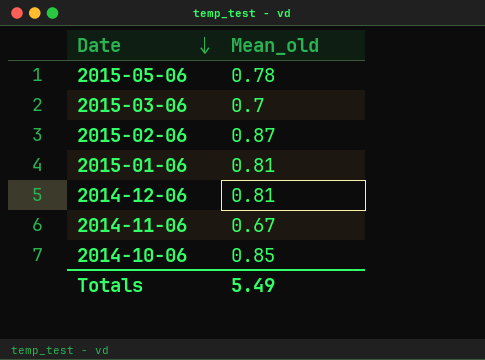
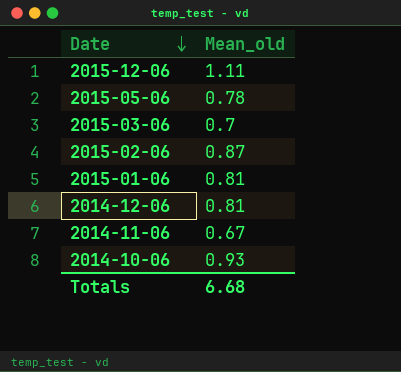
row 2015-12-06: none -> 1.11
2014-10-06 | Mean_old: 0.85 -> 0.93
Totals | Mean_old: 5.49 -> 6.68

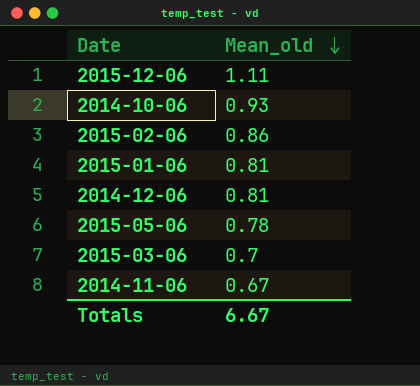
row order: Date descending -> Mean_old descending
2015-02-06 | Mean_old: 0.87 -> 0.86
Totals | Mean_old: 6.68 -> 6.67

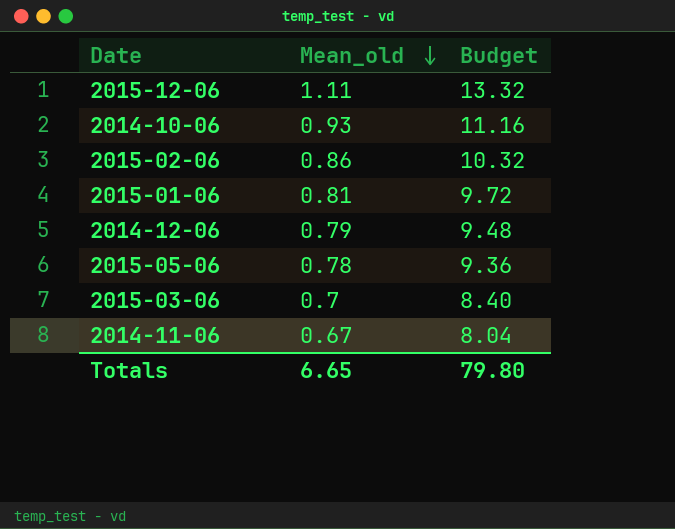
column Budget | formula: none -> [Mean_old] * 12
2014-12-06 | Mean_old: 0.81 -> 0.79
Totals | Mean_old: 6.67 -> 6.65

